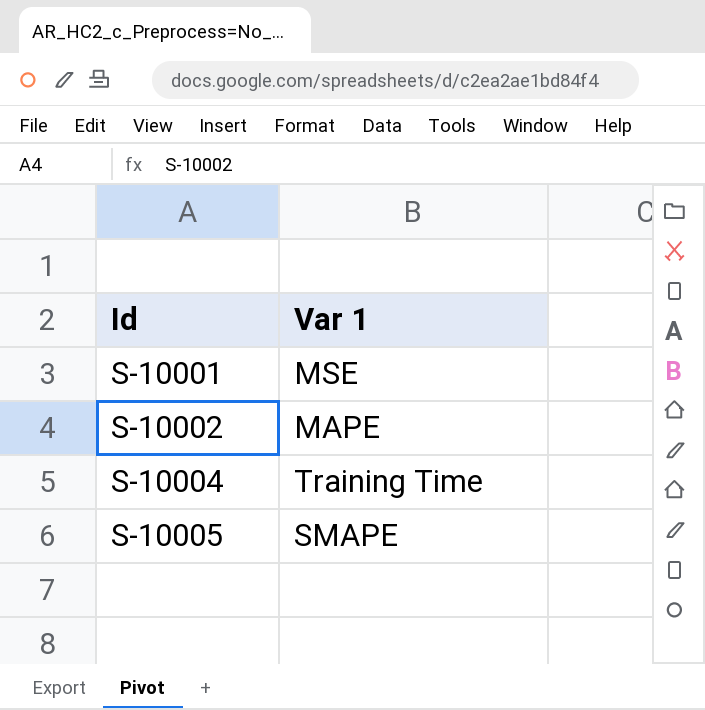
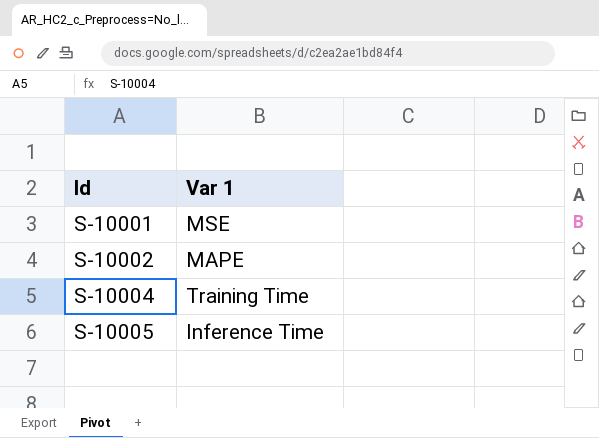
S-10005 | Var 1: SMAPE -> Inference Time

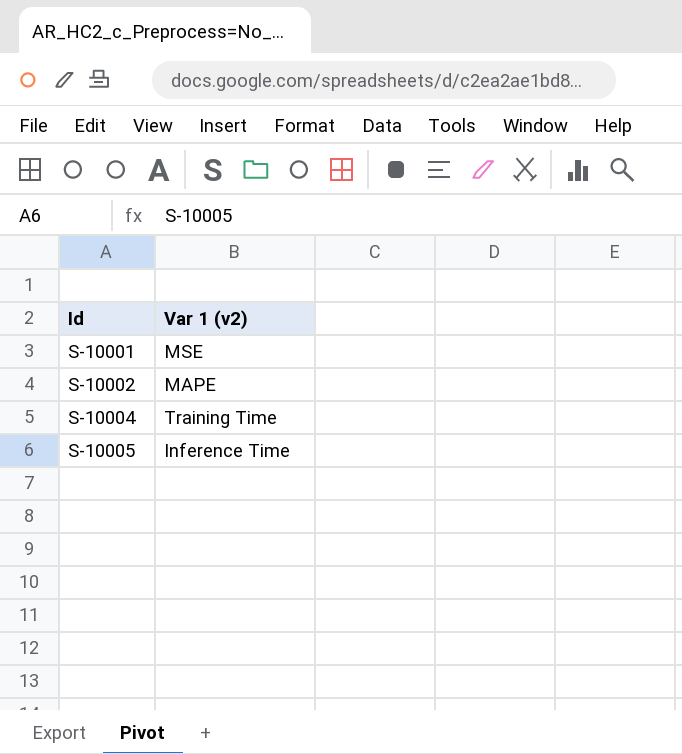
column name: Var 1 -> Var 1 (v2)

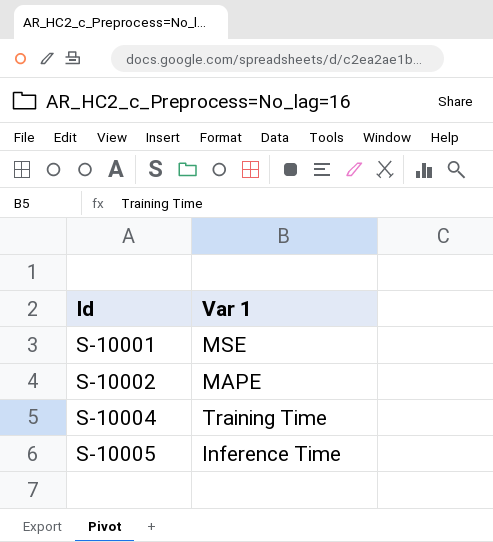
column name: Var 1 (v2) -> Var 1

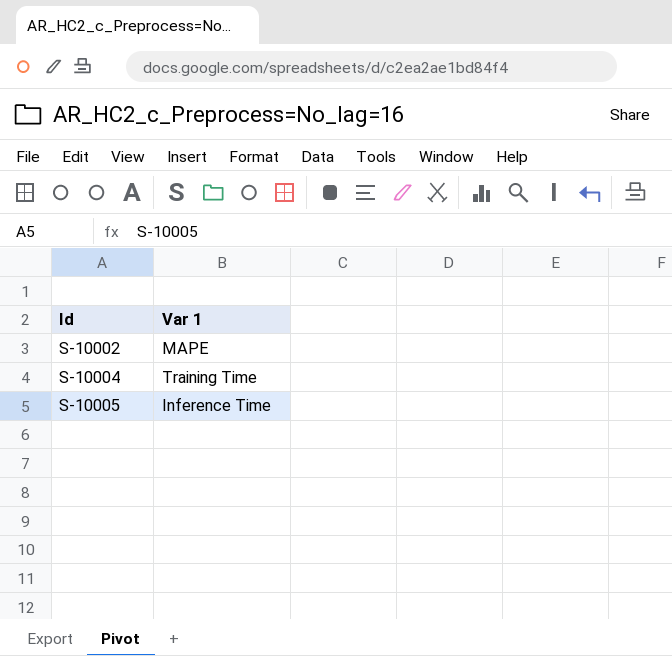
row S-10001: MSE -> none

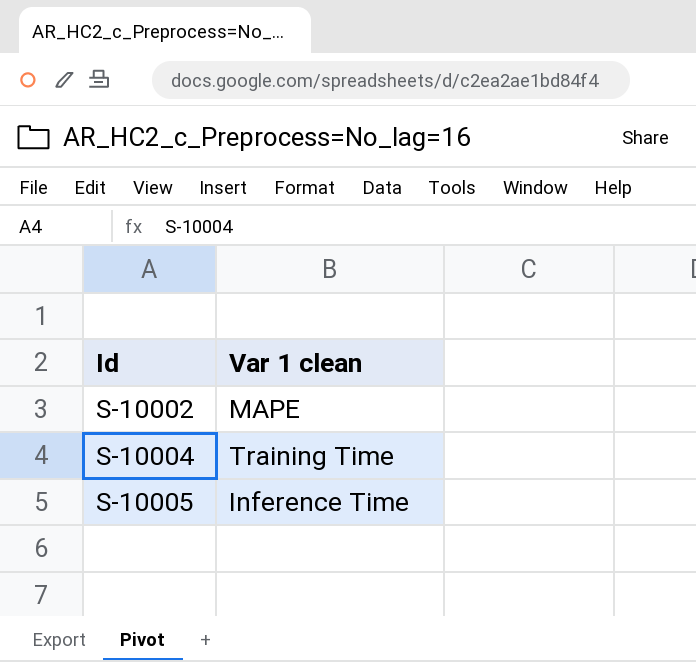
column name: Var 1 -> Var 1 clean

